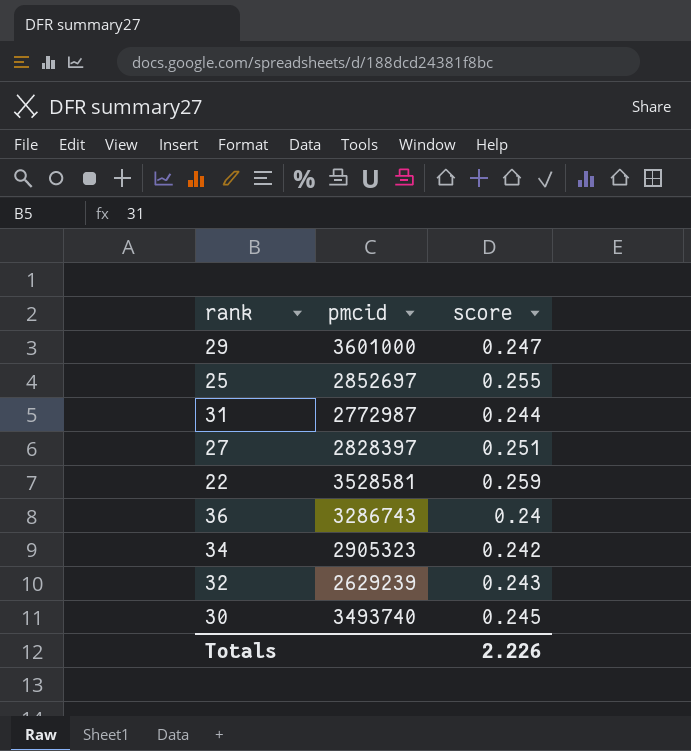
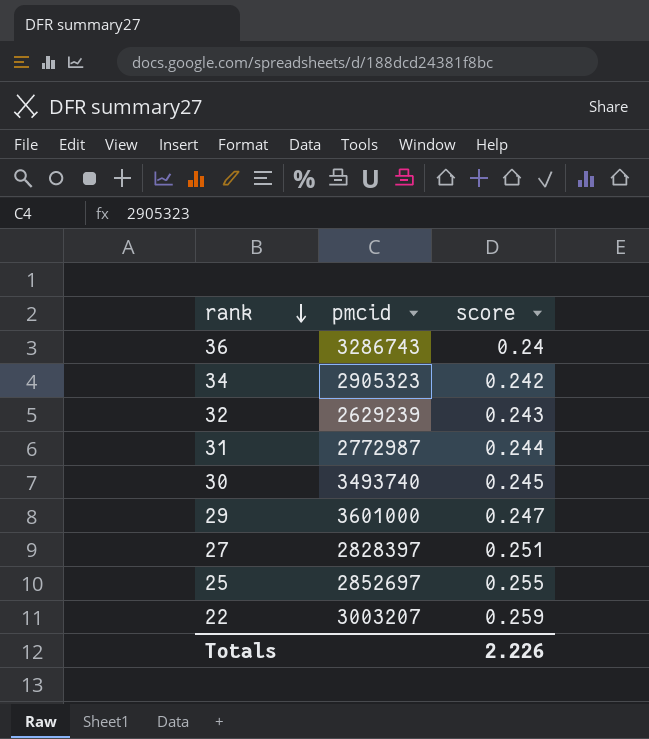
row order: none -> rank descending
22 | pmcid: 3528581 -> 3003207

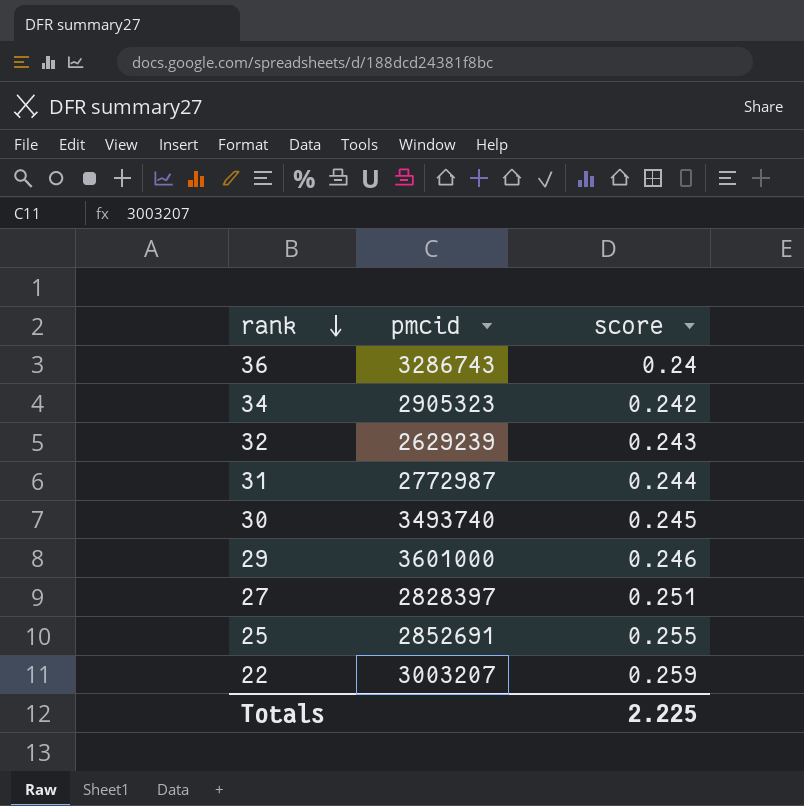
29 | score: 0.247 -> 0.246
25 | pmcid: 2852697 -> 2852691
Totals | score: 2.226 -> 2.225

